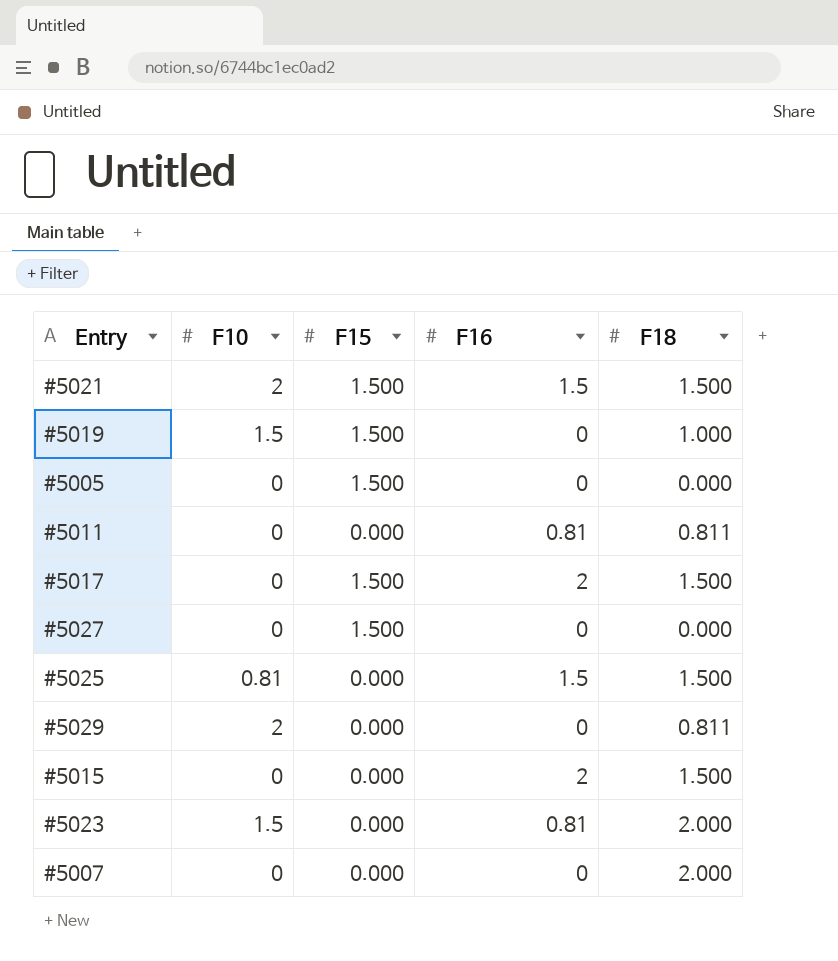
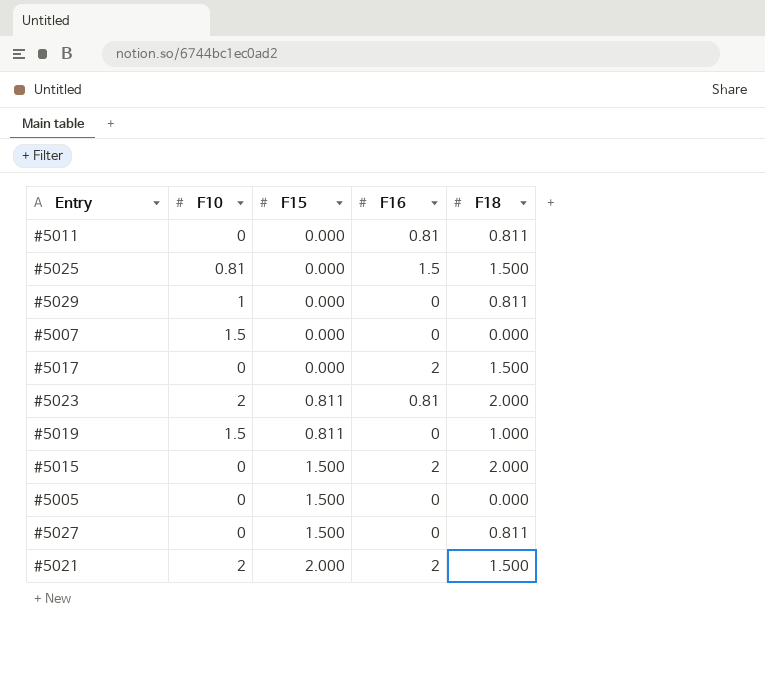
row order: none -> F15 ascending
#5029 | F10: 2 -> 1
#5007 | F10: 0 -> 1.5
#5007 | F18: 2.000 -> 0.000
#5017 | F15: 1.500 -> 0.000
#5023 | F10: 1.5 -> 2
#5023 | F15: 0.000 -> 0.811
#5019 | F15: 1.500 -> 0.811
#5015 | F15: 0.000 -> 1.500
#5015 | F18: 1.500 -> 2.000
#5027 | F18: 0.000 -> 0.811
#5021 | F15: 1.500 -> 2.000
#5021 | F16: 1.5 -> 2

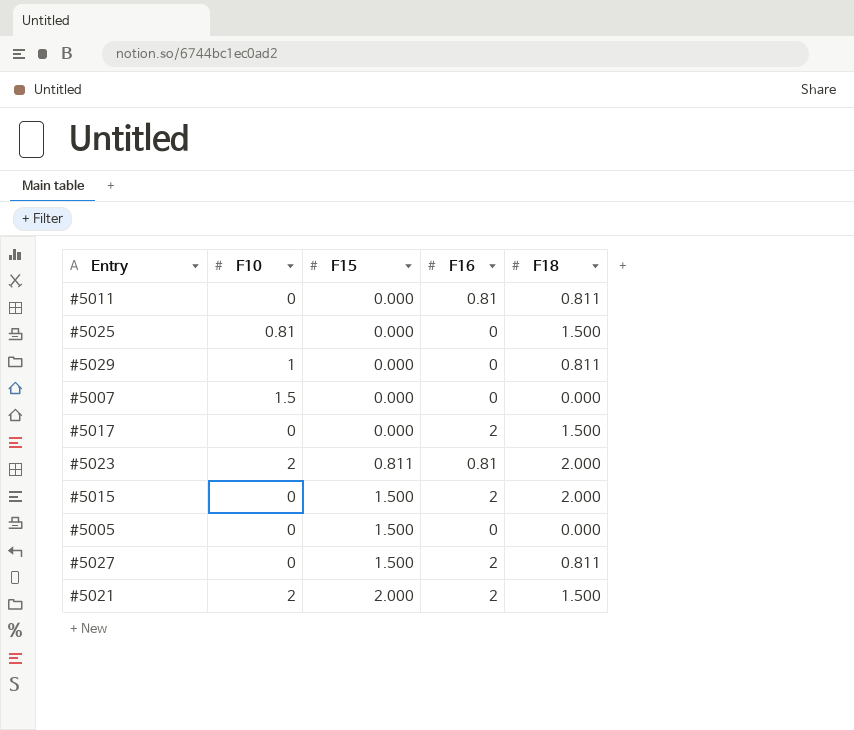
row #5019: 1.5 | 0.811 | 0 | 1.000 -> none
#5025 | F16: 1.5 -> 0
#5027 | F16: 0 -> 2

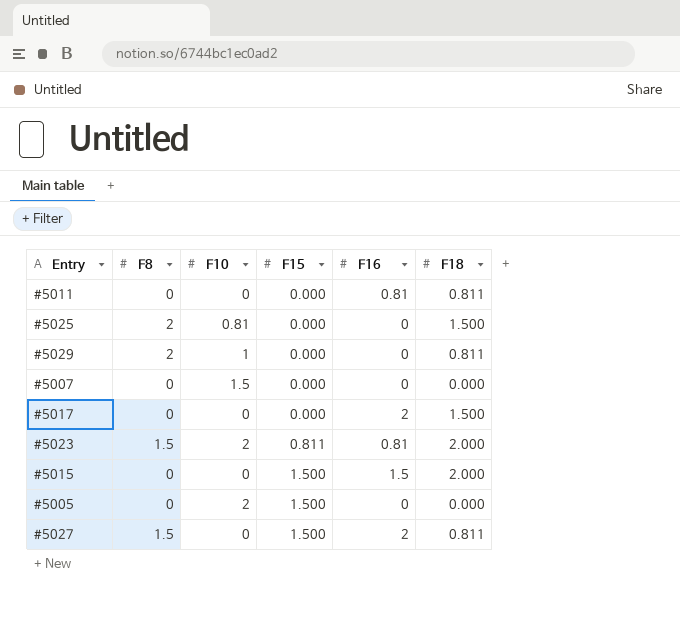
column F8 | position: none -> 2
row #5021: 2 | 2.000 | 2 | 1.500 -> none
#5015 | F16: 2 -> 1.5
#5005 | F10: 0 -> 2

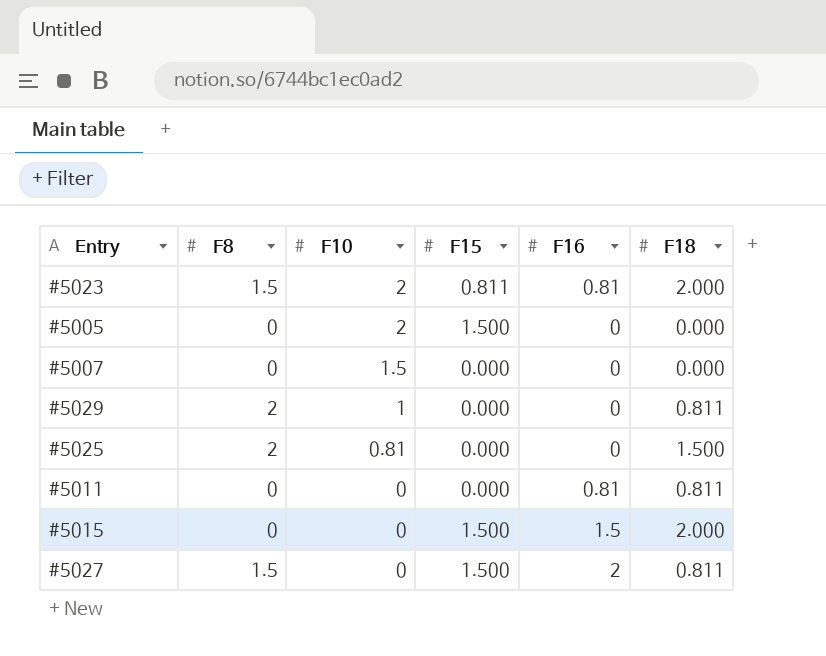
row order: F15 ascending -> F10 descending
row #5017: 0 | 0 | 0.000 | 2 | 1.500 -> none

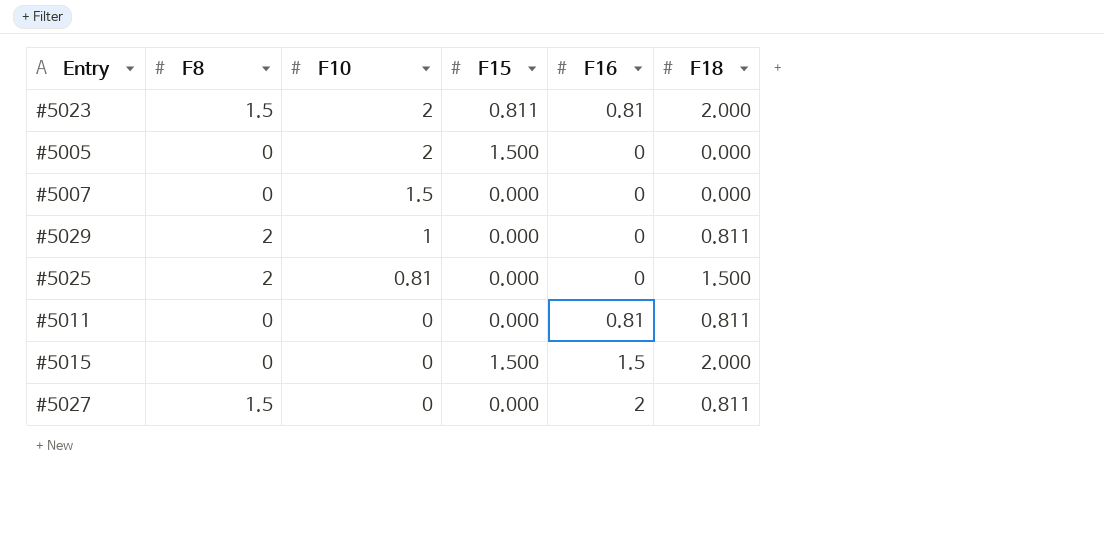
#5027 | F15: 1.500 -> 0.000

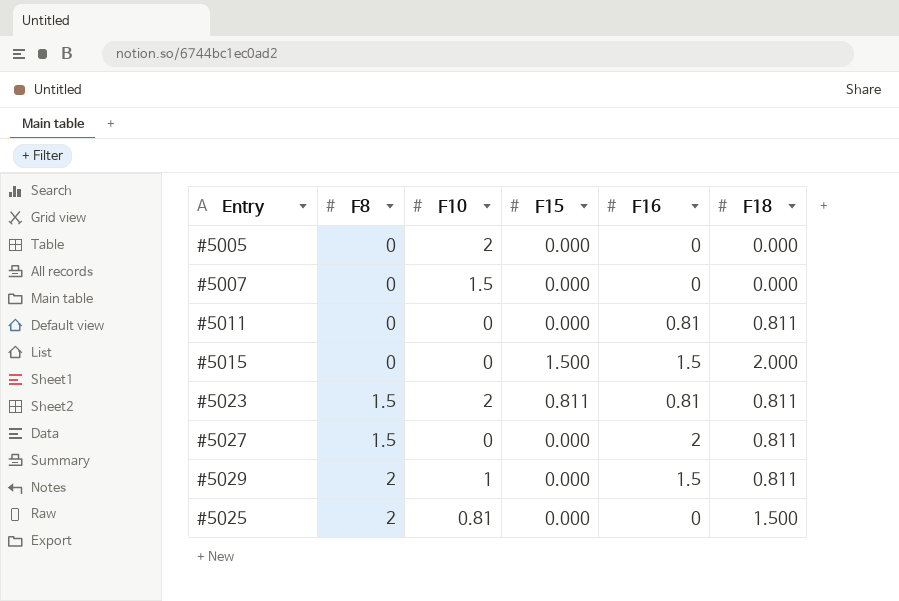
row order: F10 descending -> F8 ascending
#5005 | F15: 1.500 -> 0.000
#5023 | F18: 2.000 -> 0.811
#5029 | F16: 0 -> 1.5

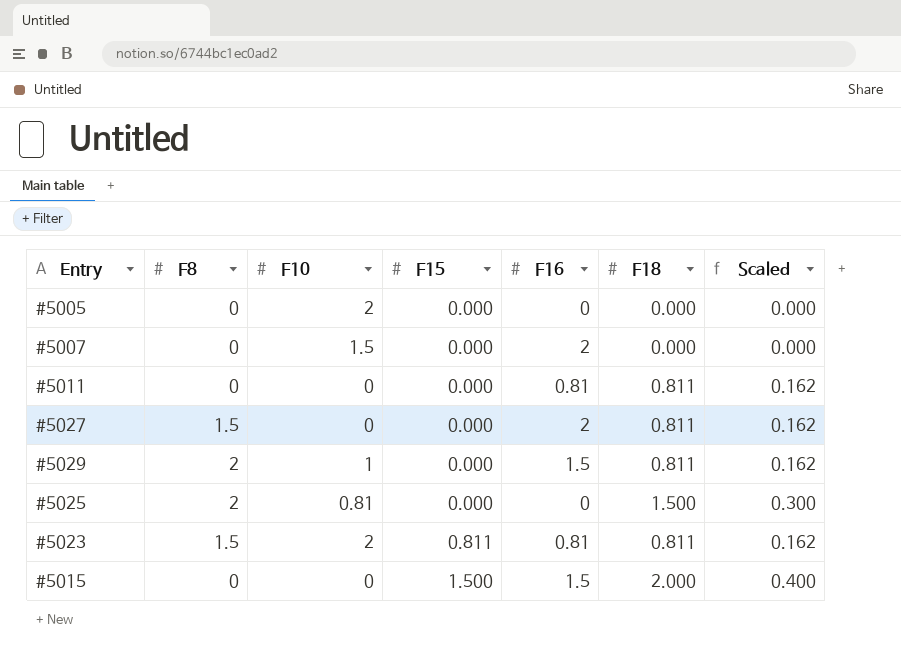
row order: F8 ascending -> F15 ascending
column Scaled | formula: none -> [F18] * 0.2
#5007 | F16: 0 -> 2

